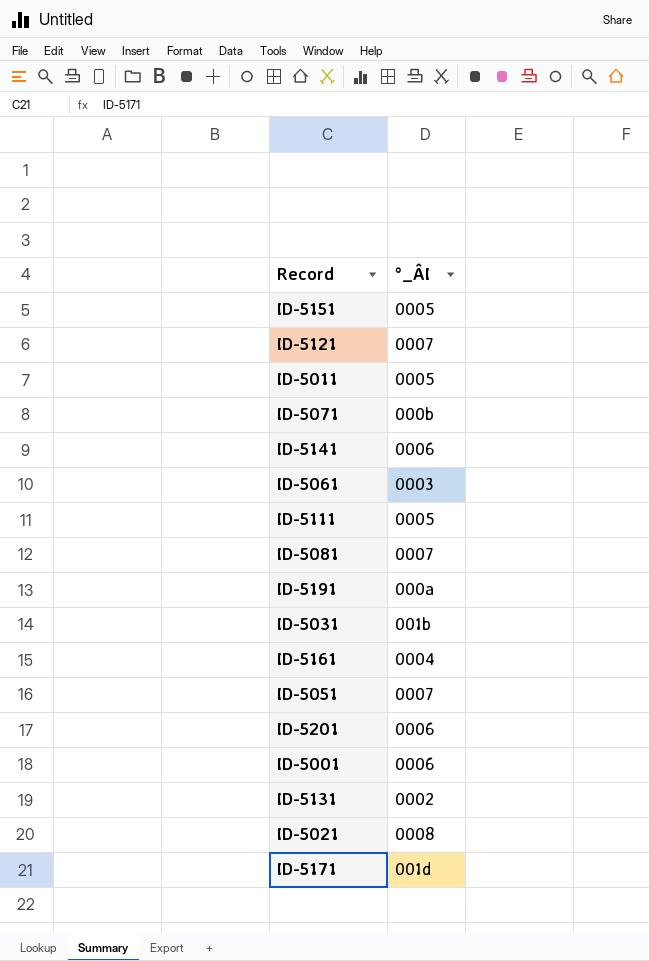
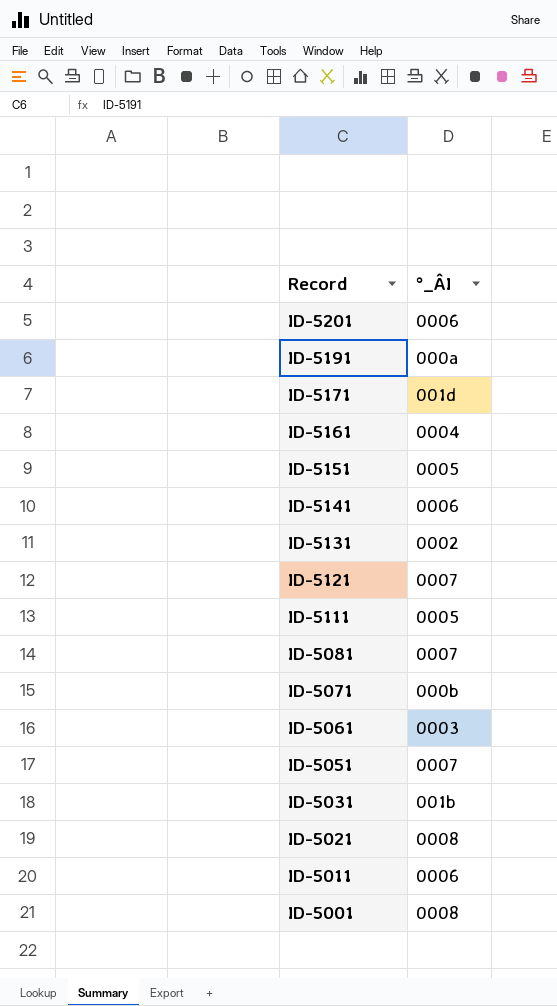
row order: none -> Record descending
ID-5011 | °_ÂI: 0005 -> 0006
ID-5001 | °_ÂI: 0006 -> 0008

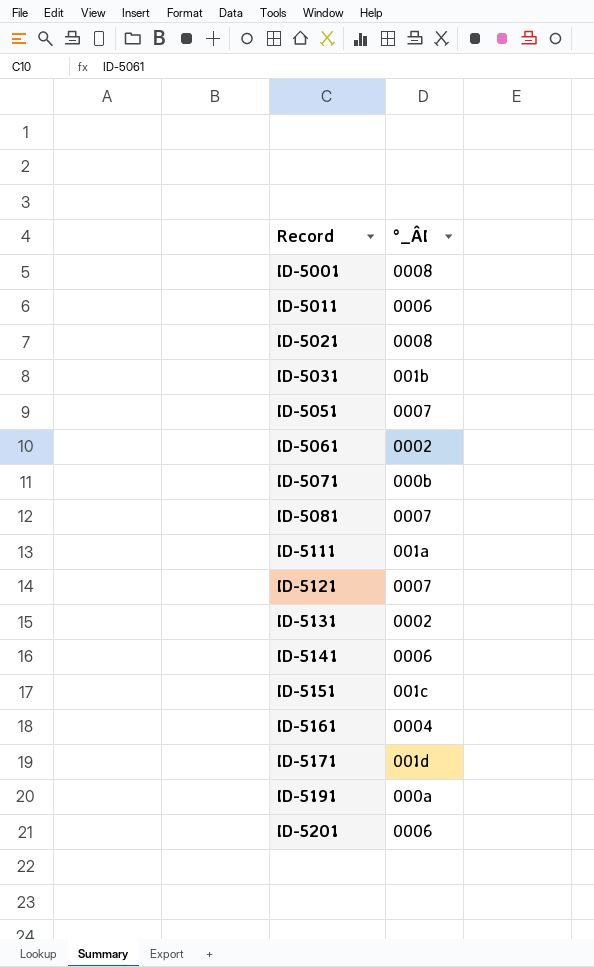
row order: Record descending -> Record ascending
ID-5061 | °_ÂI: 0003 -> 0002
ID-5111 | °_ÂI: 0005 -> 001a
ID-5151 | °_ÂI: 0005 -> 001c

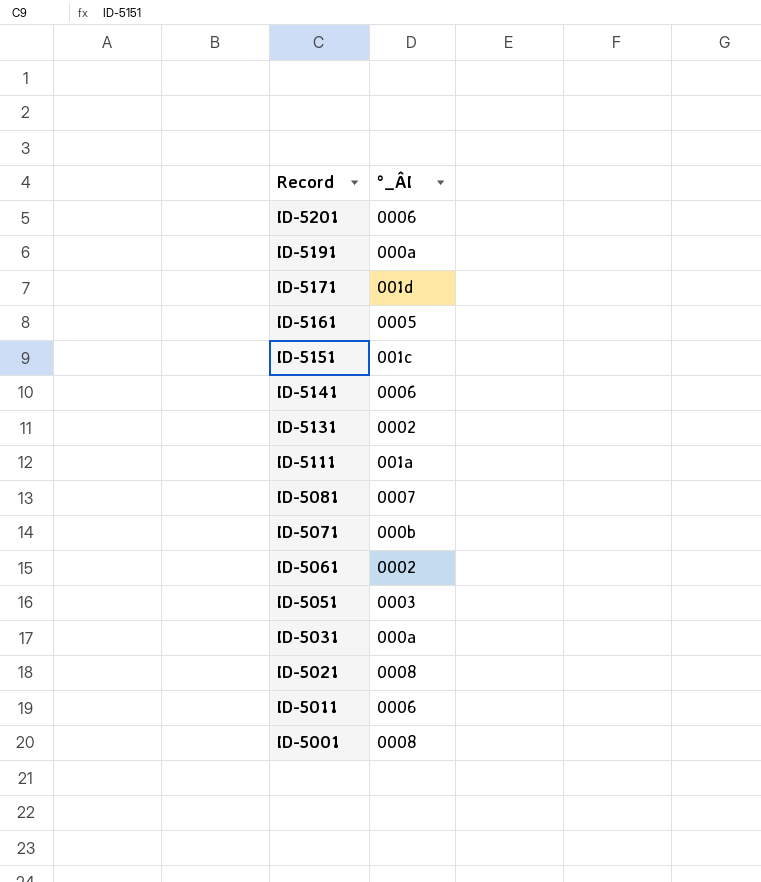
row order: Record ascending -> Record descending
row ID-5121: 0007 -> none
ID-5161 | °_ÂI: 0004 -> 0005
ID-5051 | °_ÂI: 0007 -> 0003
ID-5031 | °_ÂI: 001b -> 000a

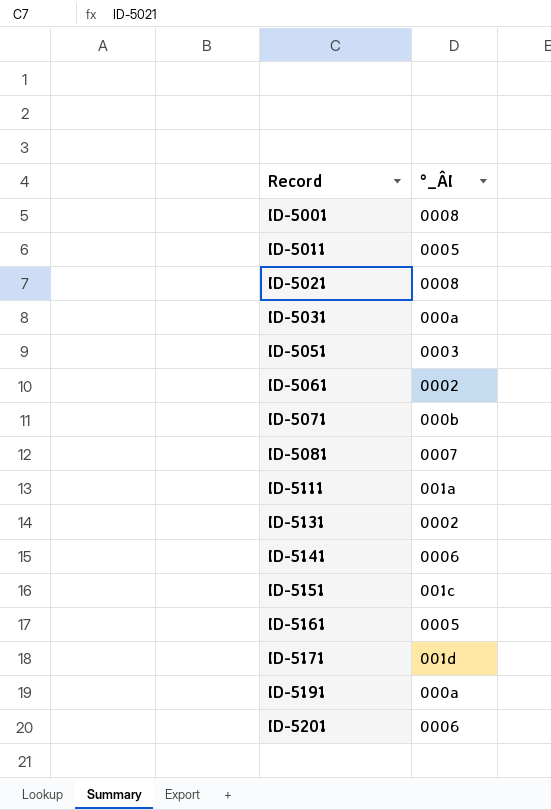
row order: Record descending -> Record ascending
ID-5011 | °_ÂI: 0006 -> 0005

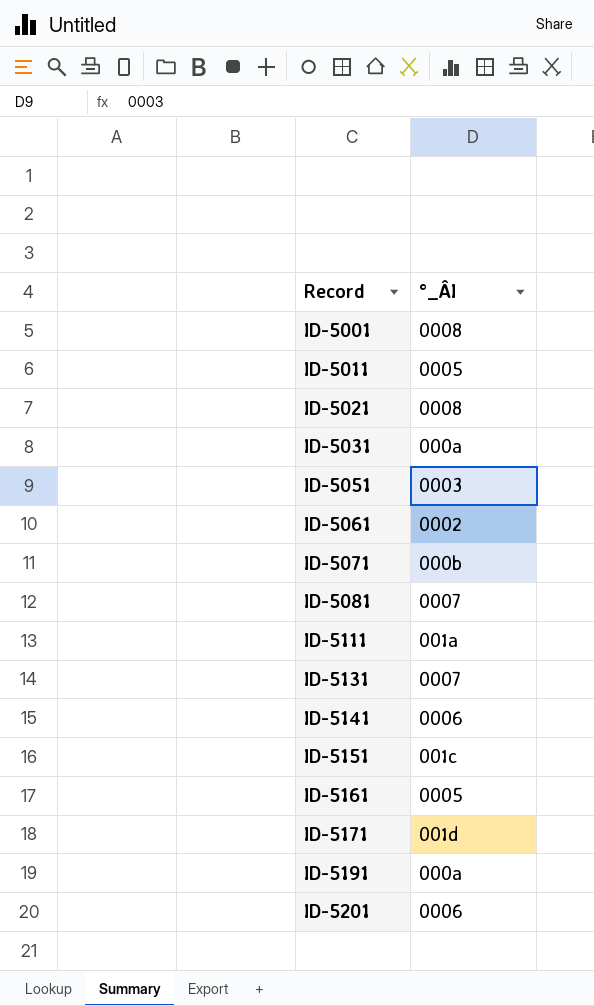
ID-5131 | °_ÂI: 0002 -> 0007

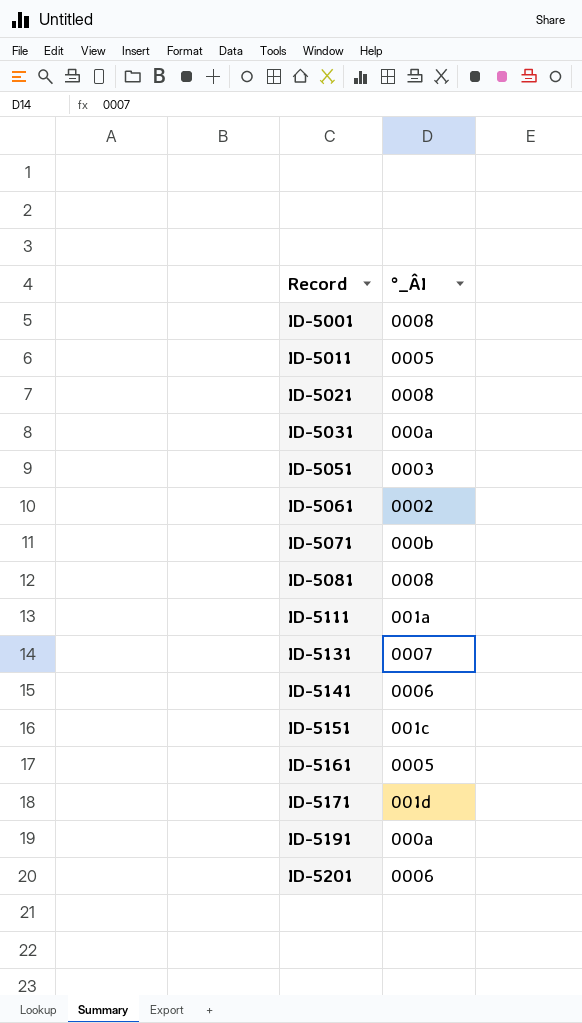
ID-5081 | °_ÂI: 0007 -> 0008

